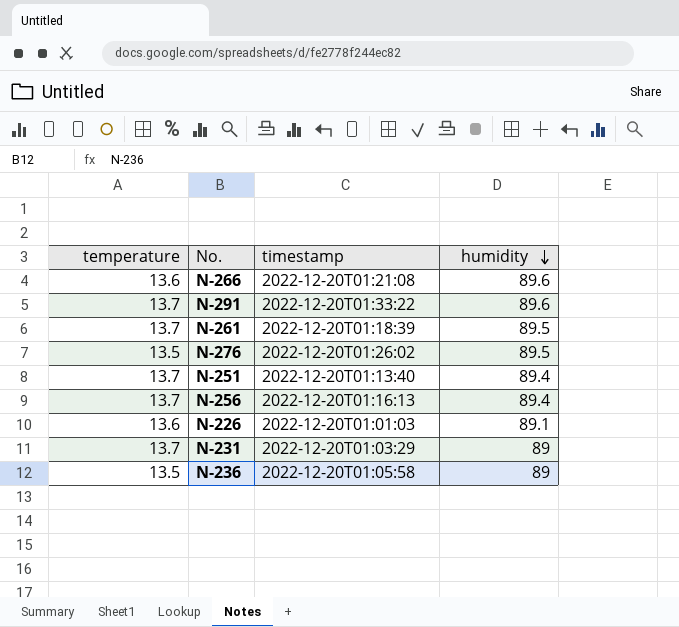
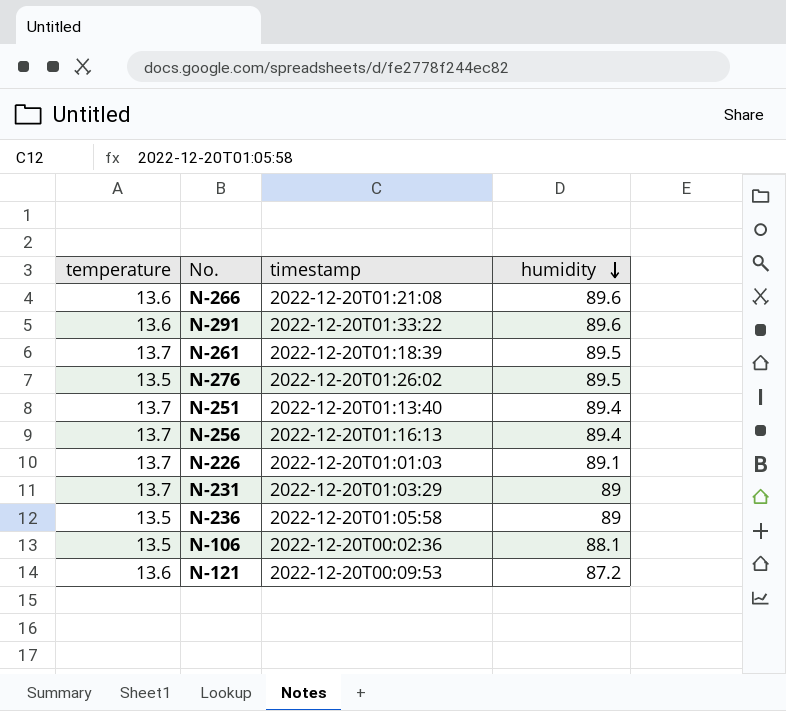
N-291 | temperature: 13.7 -> 13.6
N-226 | temperature: 13.6 -> 13.7
row N-106: none -> 13.5 | 2022-12-20T00:02:36 | 88.1
row N-121: none -> 13.6 | 2022-12-20T00:09:53 | 87.2

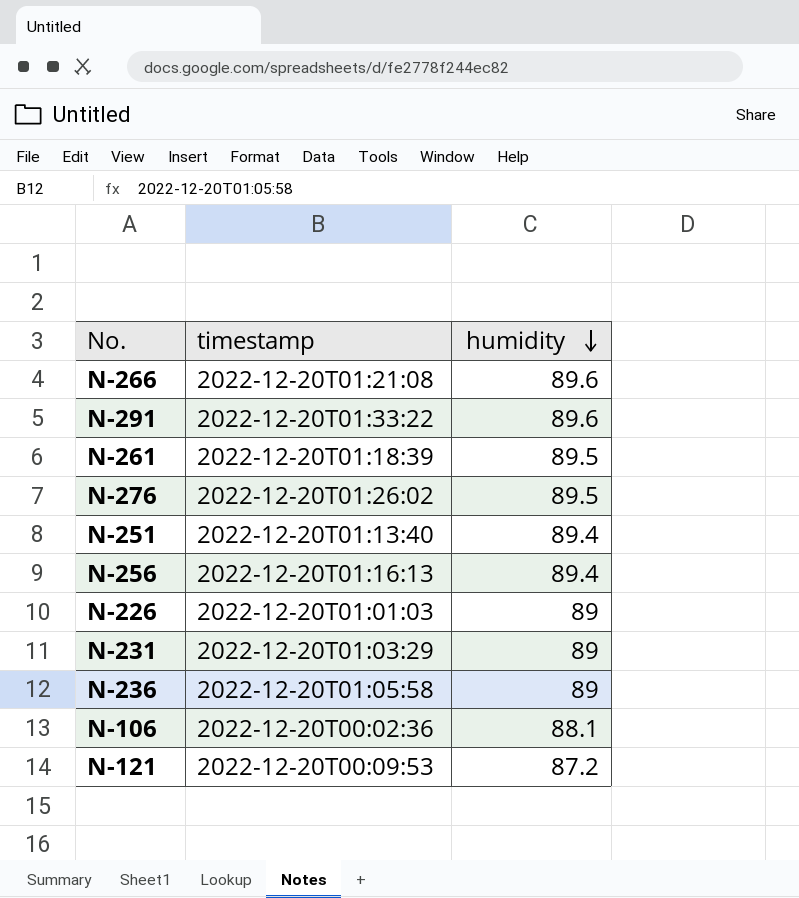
column temperature | position: 1 -> none
N-226 | humidity: 89.1 -> 89

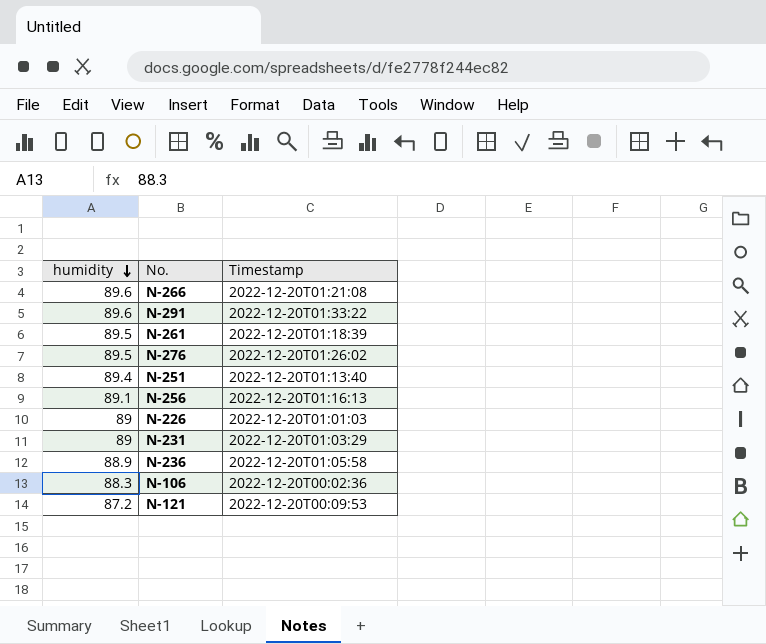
column humidity | position: 3 -> 1
column name: timestamp -> Timestamp
N-256 | humidity: 89.4 -> 89.1
N-236 | humidity: 89 -> 88.9
N-106 | humidity: 88.1 -> 88.3

